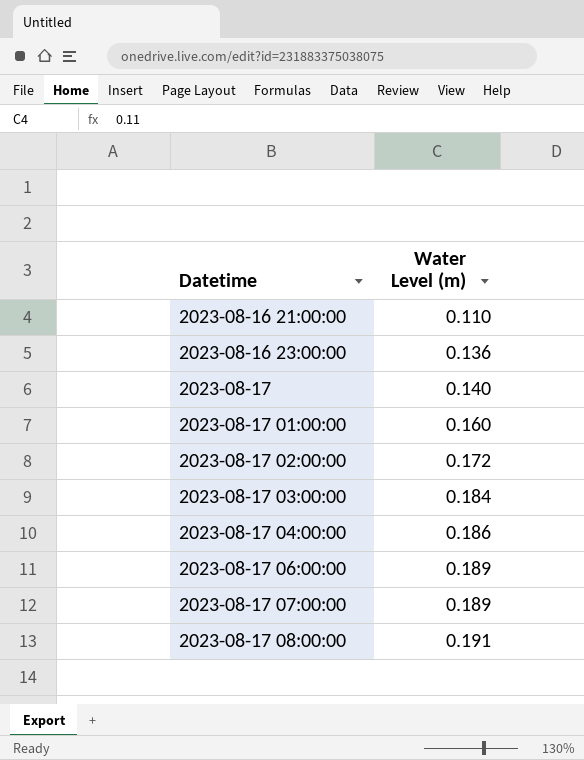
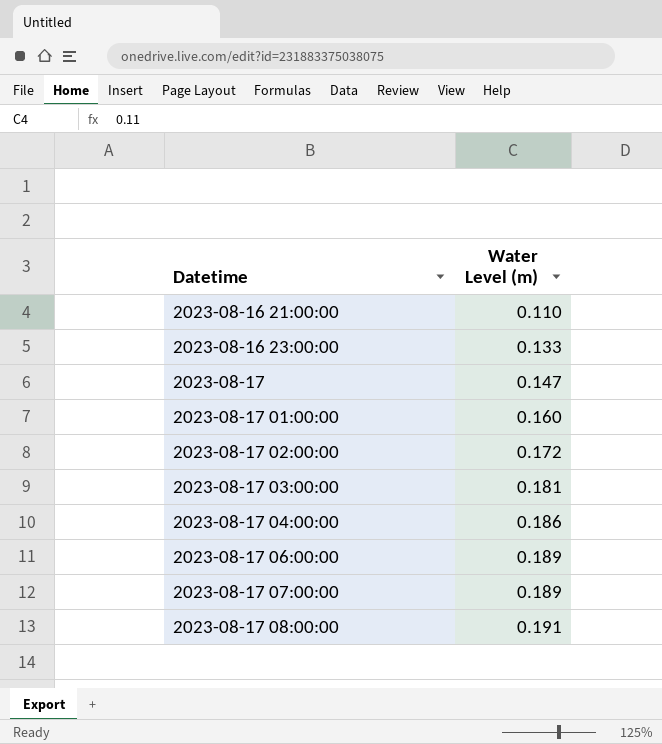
2023-08-16 23:00:00 | Water Level (m): 0.136 -> 0.133
2023-08-17 | Water Level (m): 0.140 -> 0.147
2023-08-17 03:00:00 | Water Level (m): 0.184 -> 0.181

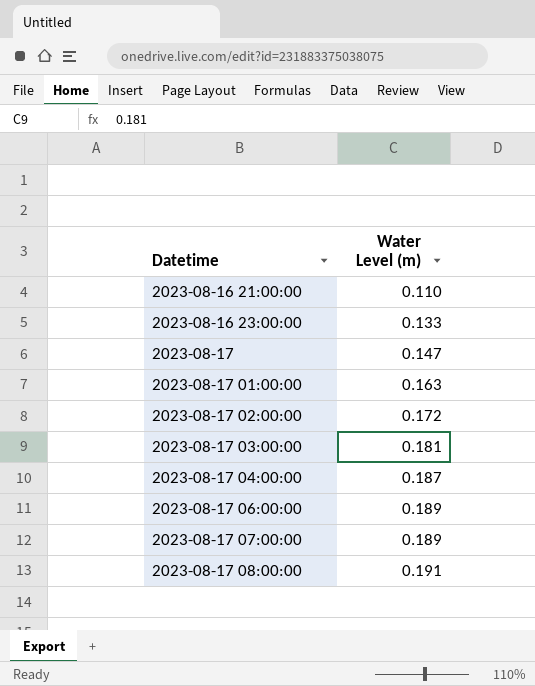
2023-08-17 01:00:00 | Water Level (m): 0.160 -> 0.163
2023-08-17 04:00:00 | Water Level (m): 0.186 -> 0.187

